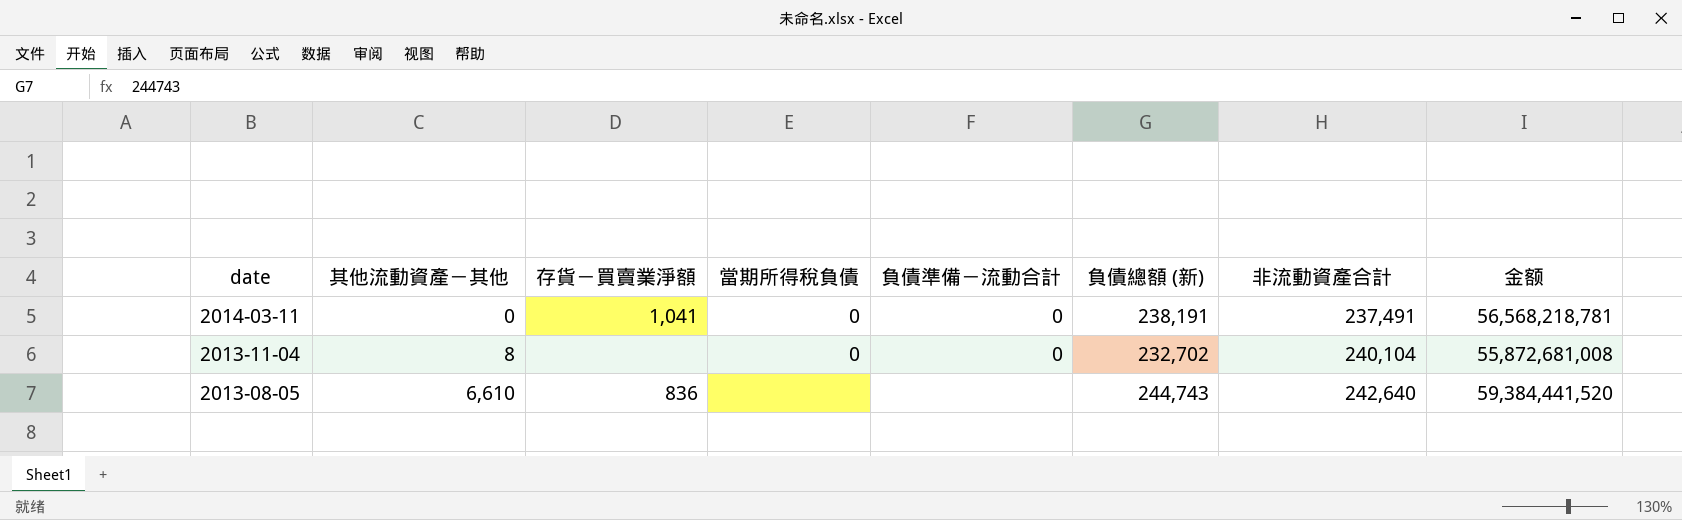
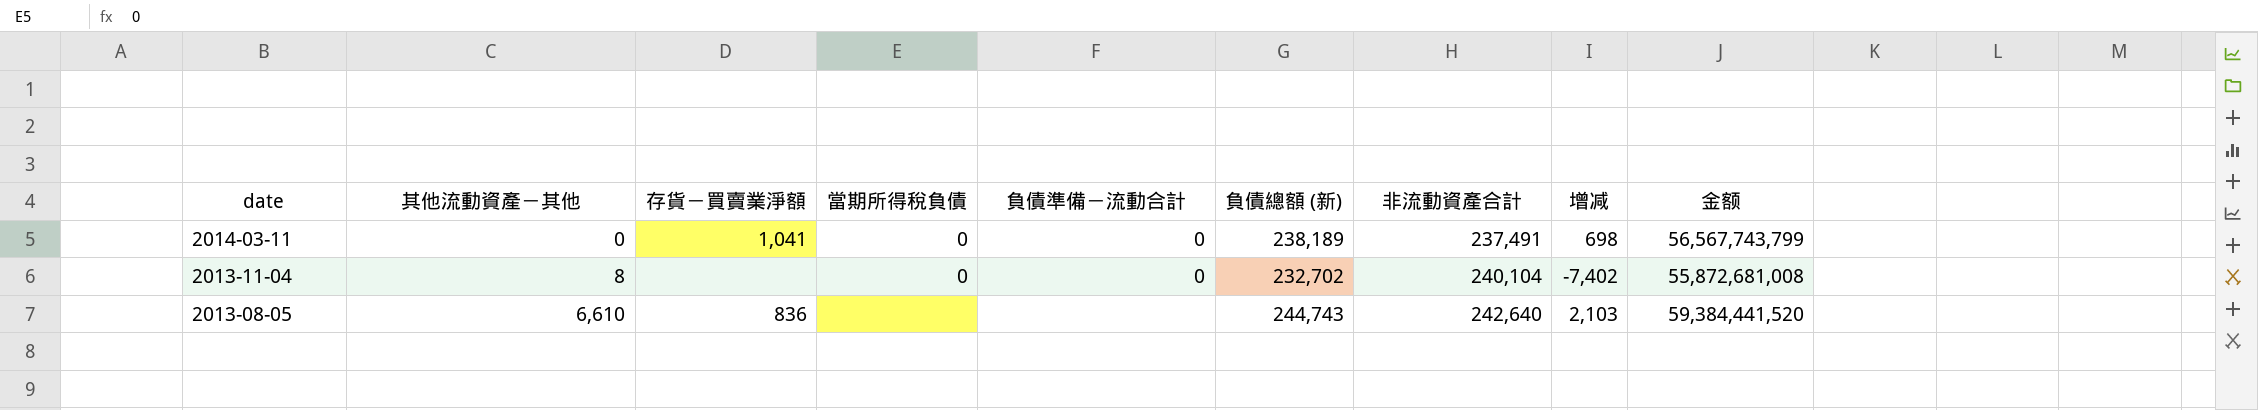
column 增减 | formula: none -> [負債總額 (新)] - [非流動資產合計]
2014-03-11 | 負債總額 (新): 238,191 -> 238,189
2014-03-11 | 金额: 56,568,218,781 -> 56,567,743,799

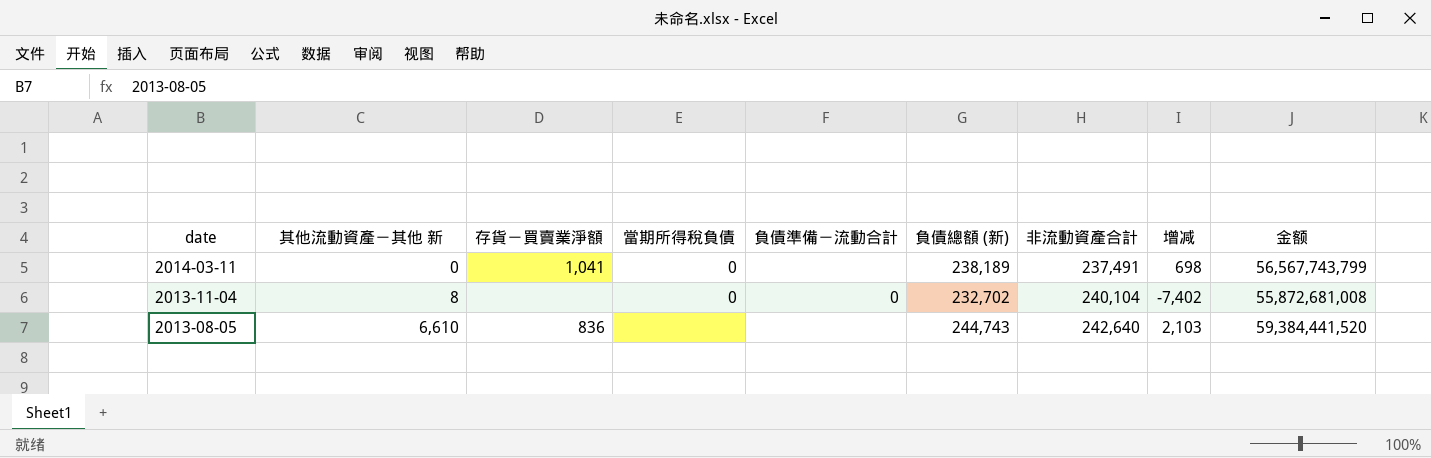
column name: 其他流動資產－其他 -> 其他流動資產－其他 新
2014-03-11 | 負債準備－流動合計: 0 -> none

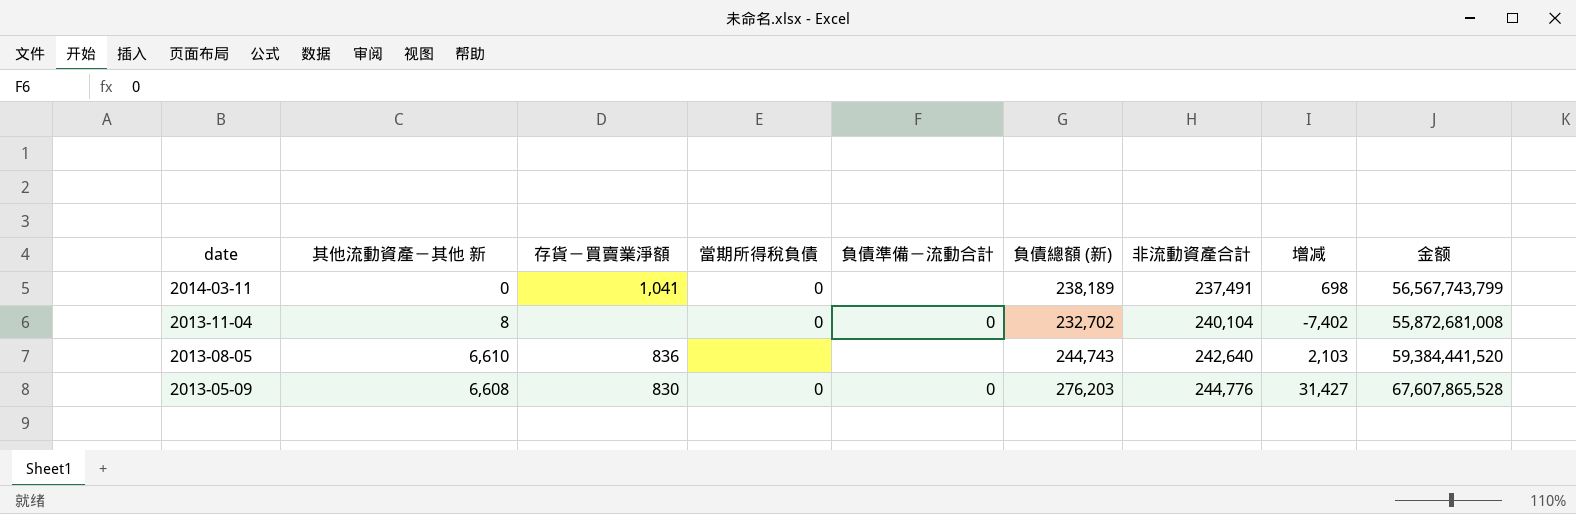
row 2013-05-09: none -> 6,608 | 830 | 0 | 0 | 276,203 | 244,776 | 31,427 | 67,607,865,528

